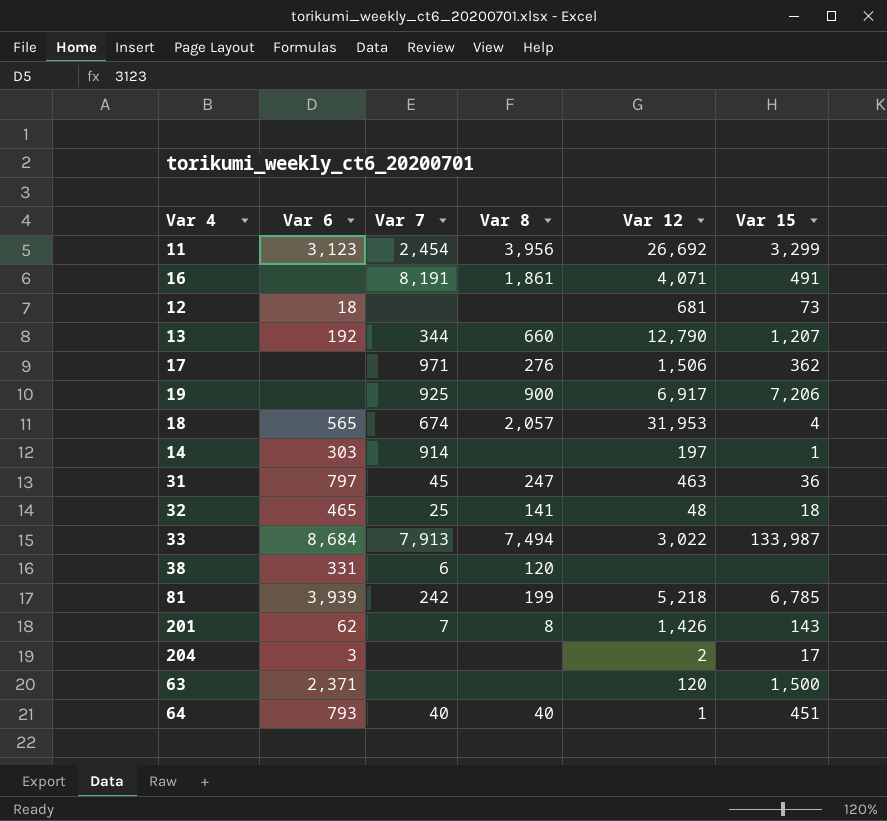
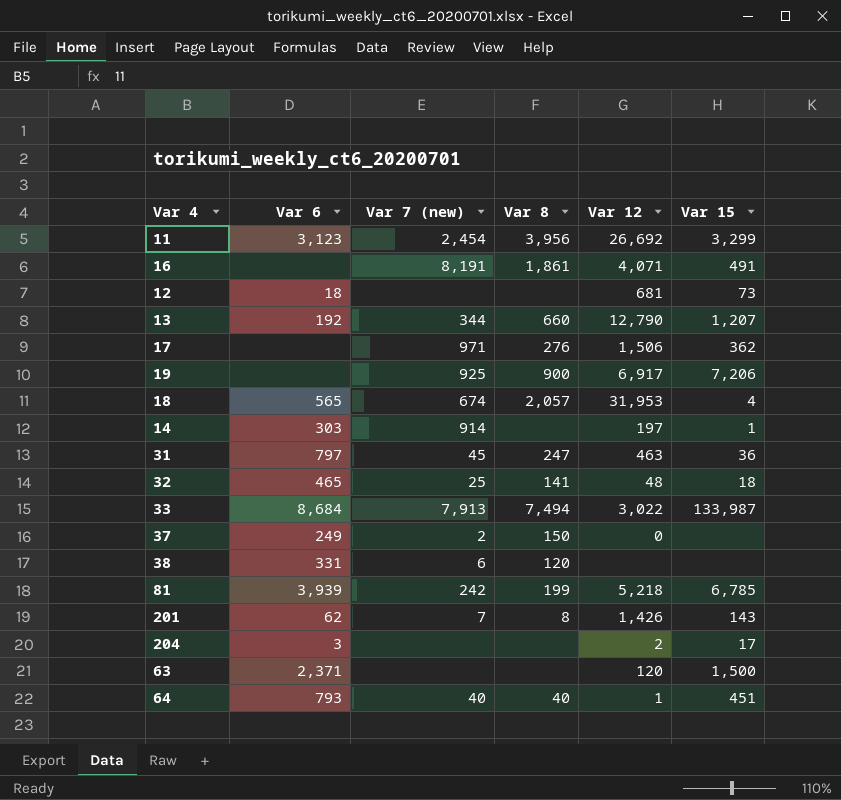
column name: Var 7 -> Var 7 (new)
row 37: none -> 249 | 2 | 150 | 0 | none

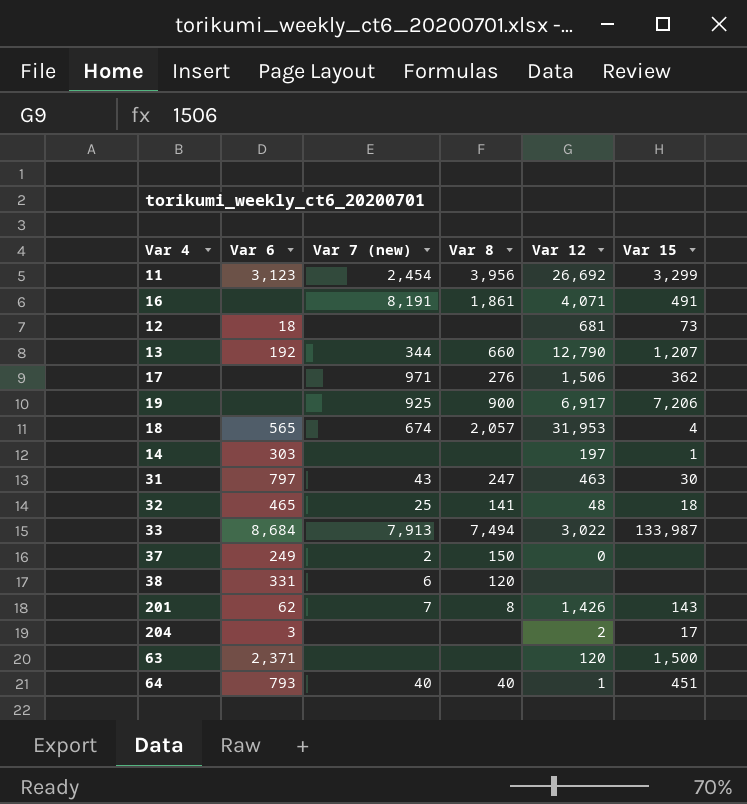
row 81: 3,939 | 242 | 199 | 5,218 | 6,785 -> none
14 | Var 7 (new): 914 -> none
31 | Var 7 (new): 45 -> 43
31 | Var 15: 36 -> 30

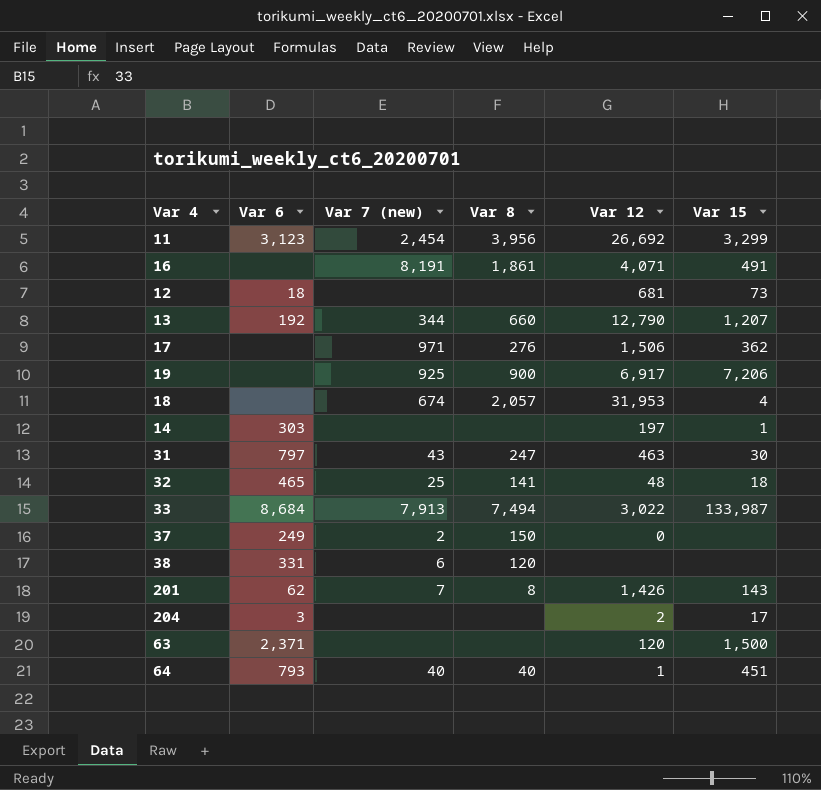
18 | Var 6: 565 -> none

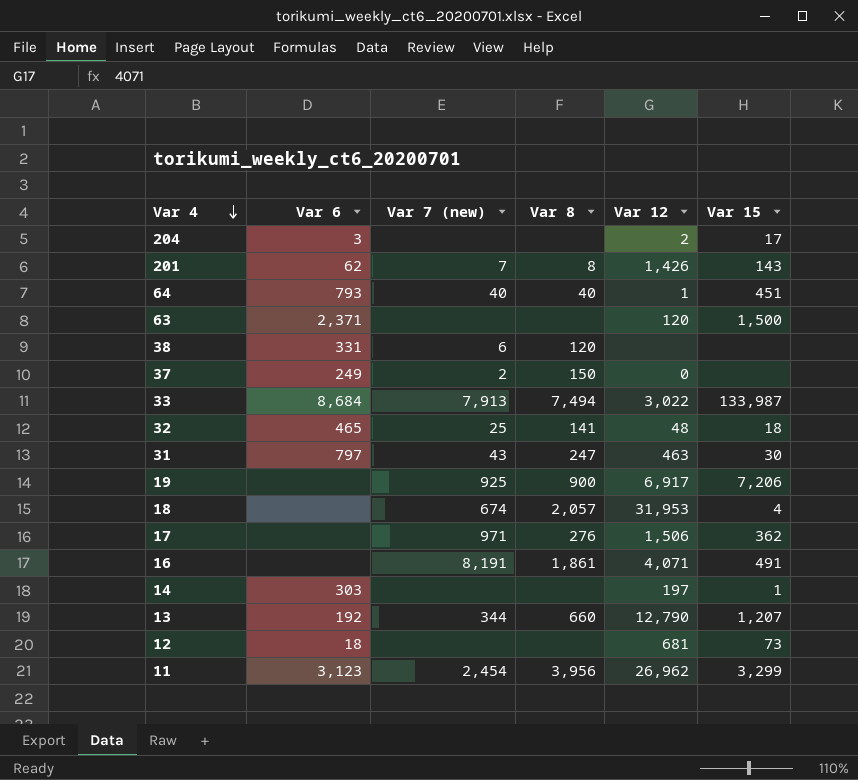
row order: none -> Var 4 descending
11 | Var 12: 26,692 -> 26,962

